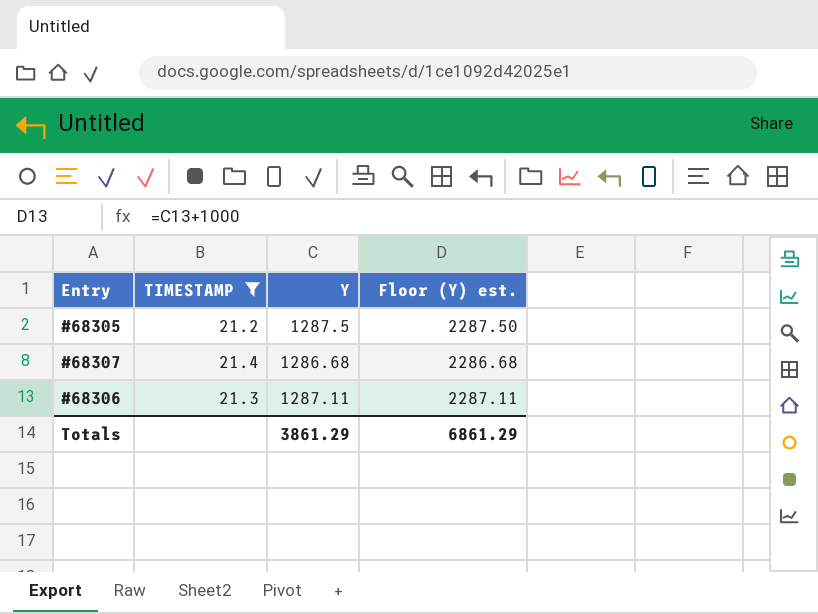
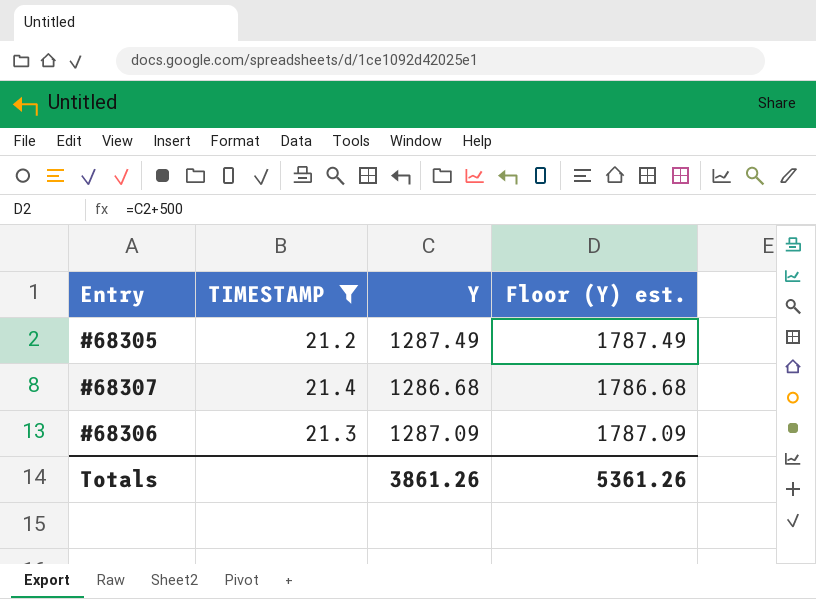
column Floor (Y) est. | formula: [Y] + 1000 -> [Y] + 500
#68305 | Y: 1287.5 -> 1287.49
#68306 | Y: 1287.11 -> 1287.09
Totals | Y: 3861.29 -> 3861.26
Totals | Floor (Y) est.: 6861.29 -> 5361.26

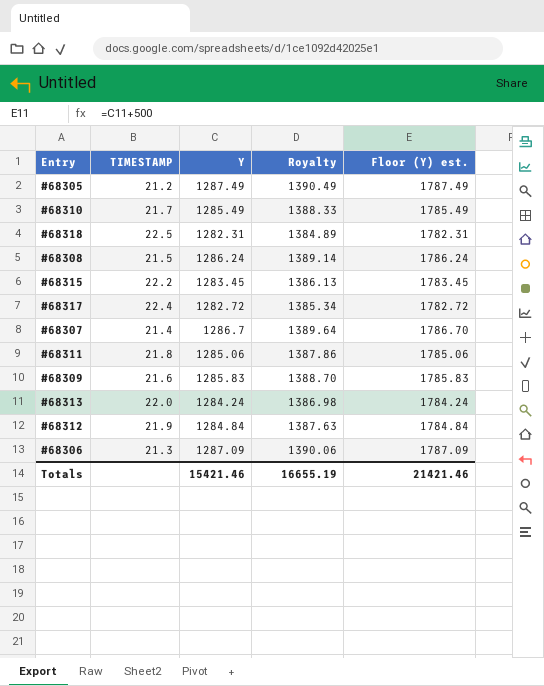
filter: TIMESTAMP <= 21.4 -> none
column Royalty | formula: none -> [Y] * 1.08
#68307 | Y: 1286.68 -> 1286.7
#68307 | Floor (Y) est.: 1786.68 -> 1786.70
Totals | Y: 3861.26 -> 15421.46
Totals | Floor (Y) est.: 5361.26 -> 21421.46

